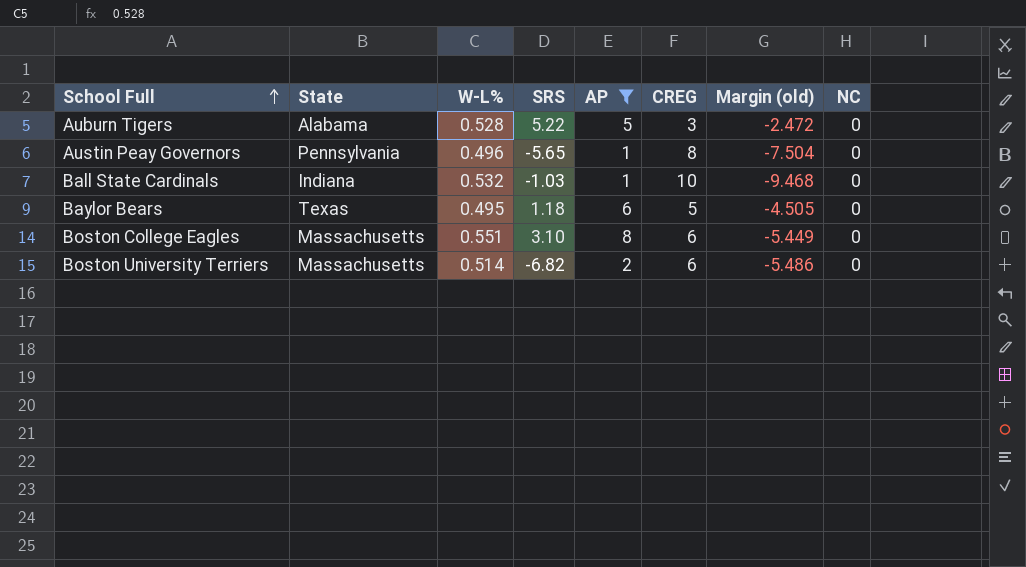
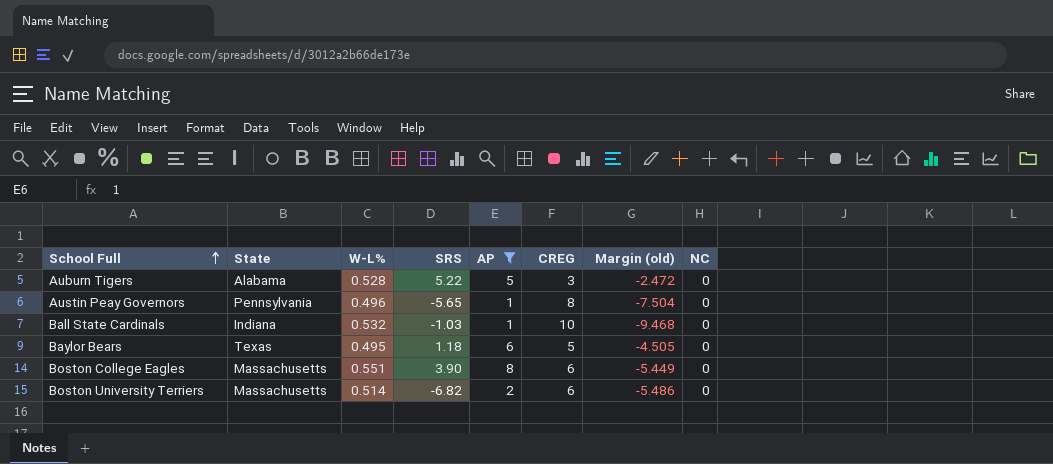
Boston College Eagles | SRS: 3.10 -> 3.90

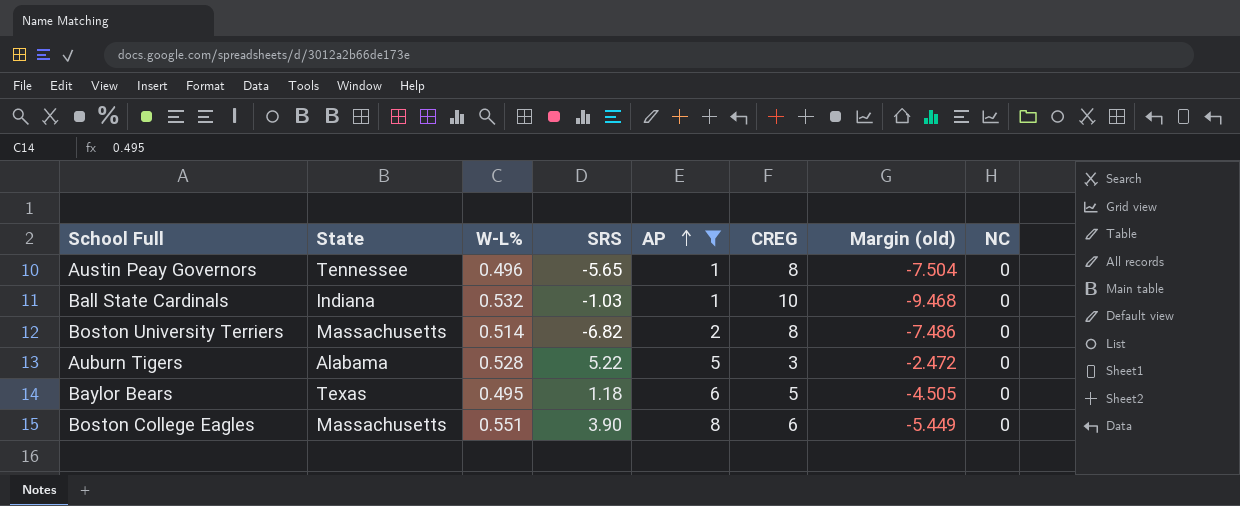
row order: School Full ascending -> AP ascending
Austin Peay Governors | State: Pennsylvania -> Tennessee
Boston University Terriers | CREG: 6 -> 8
Boston University Terriers | Margin (old): -5.486 -> -7.486

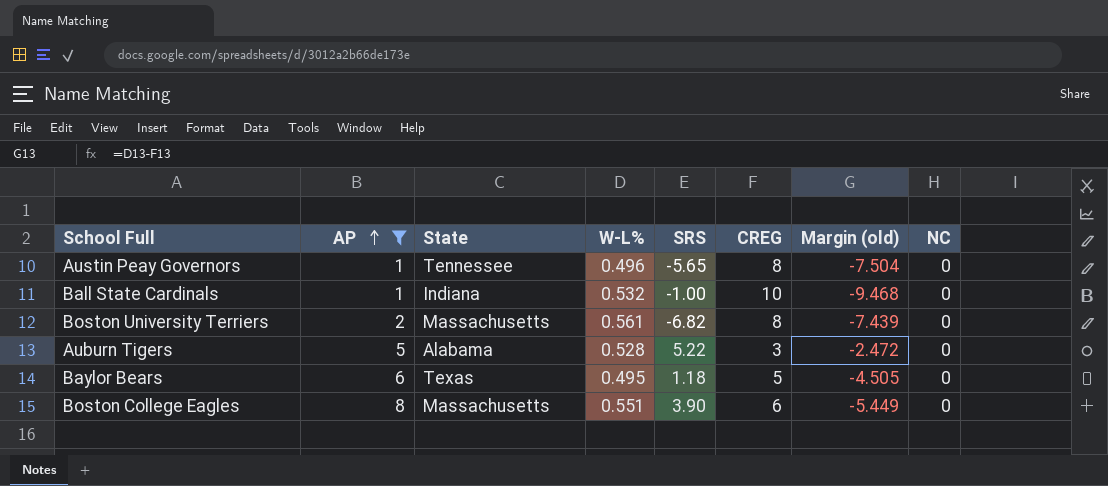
column AP | position: 5 -> 2
Ball State Cardinals | SRS: -1.03 -> -1.00
Boston University Terriers | W-L%: 0.514 -> 0.561
Boston University Terriers | Margin (old): -7.486 -> -7.439

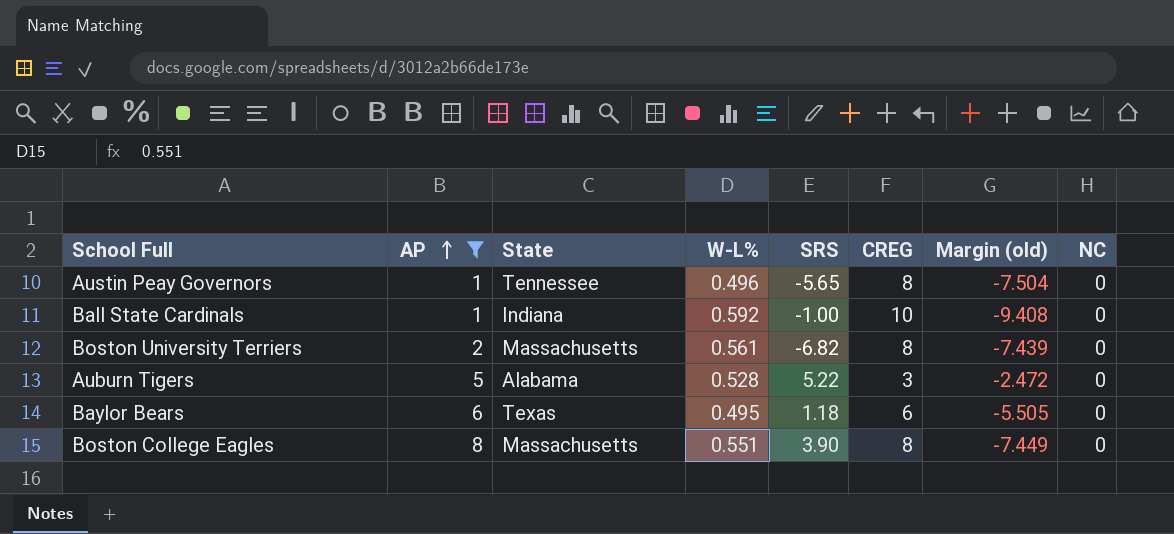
Ball State Cardinals | W-L%: 0.532 -> 0.592
Ball State Cardinals | Margin (old): -9.468 -> -9.408
Baylor Bears | CREG: 5 -> 6
Baylor Bears | Margin (old): -4.505 -> -5.505
Boston College Eagles | CREG: 6 -> 8
Boston College Eagles | Margin (old): -5.449 -> -7.449

